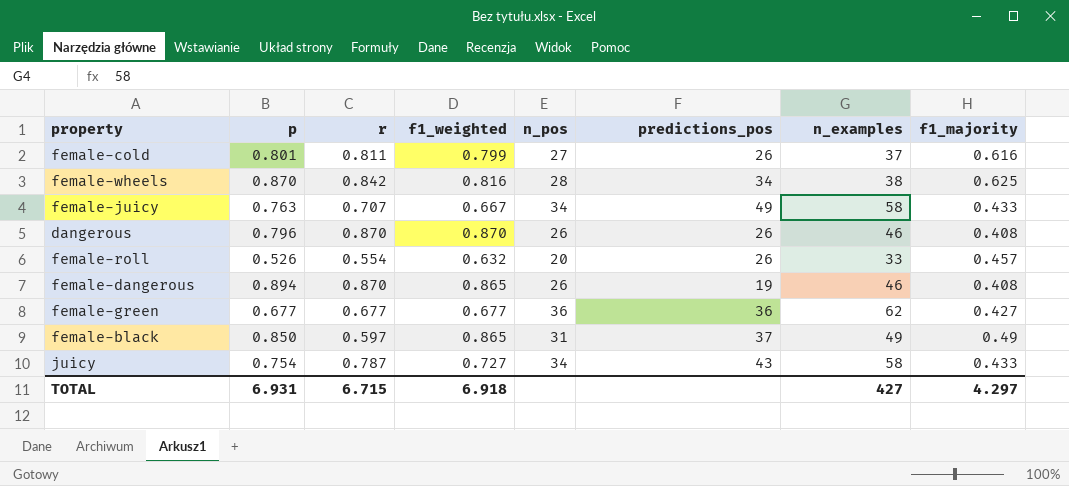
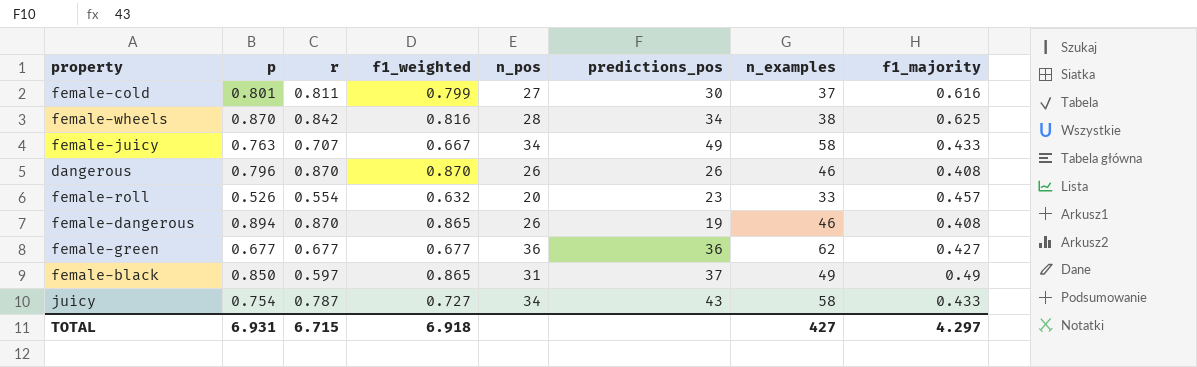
female-cold | predictions_pos: 26 -> 30
female-roll | predictions_pos: 26 -> 23

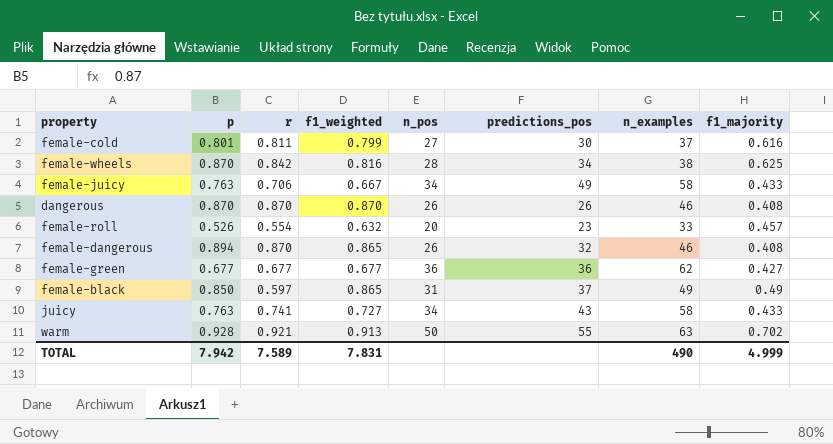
female-juicy | r: 0.707 -> 0.706
dangerous | p: 0.796 -> 0.870
female-dangerous | predictions_pos: 19 -> 32
juicy | p: 0.754 -> 0.763
juicy | r: 0.787 -> 0.741
row warm: none -> 0.928 | 0.921 | 0.913 | 50 | 55 | 63 | 0.702
TOTAL | p: 6.931 -> 7.942
TOTAL | r: 6.715 -> 7.589
TOTAL | f1_weighted: 6.918 -> 7.831
TOTAL | n_examples: 427 -> 490
TOTAL | f1_majority: 4.297 -> 4.999

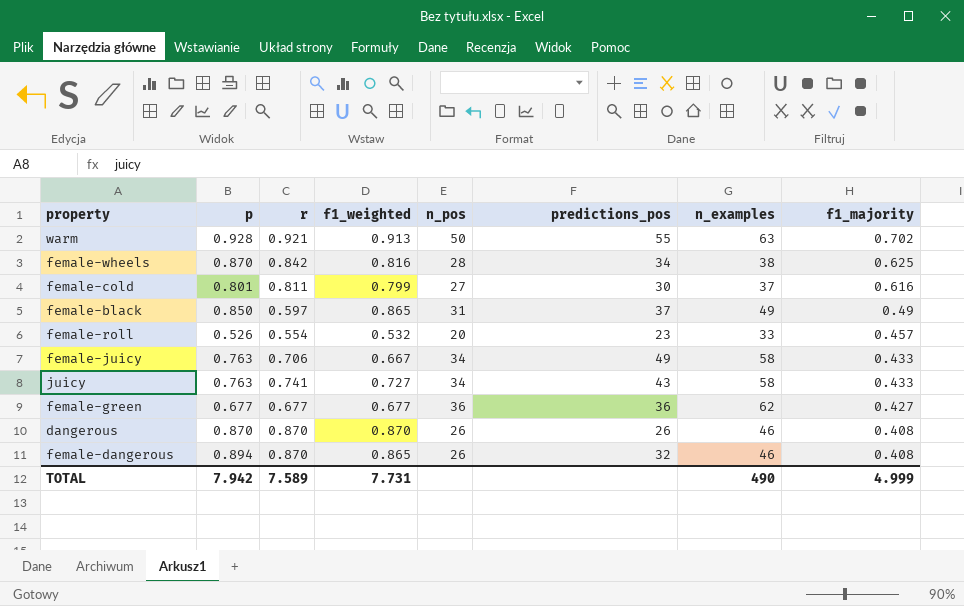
row order: none -> f1_majority descending
female-roll | f1_weighted: 0.632 -> 0.532
TOTAL | f1_weighted: 7.831 -> 7.731

